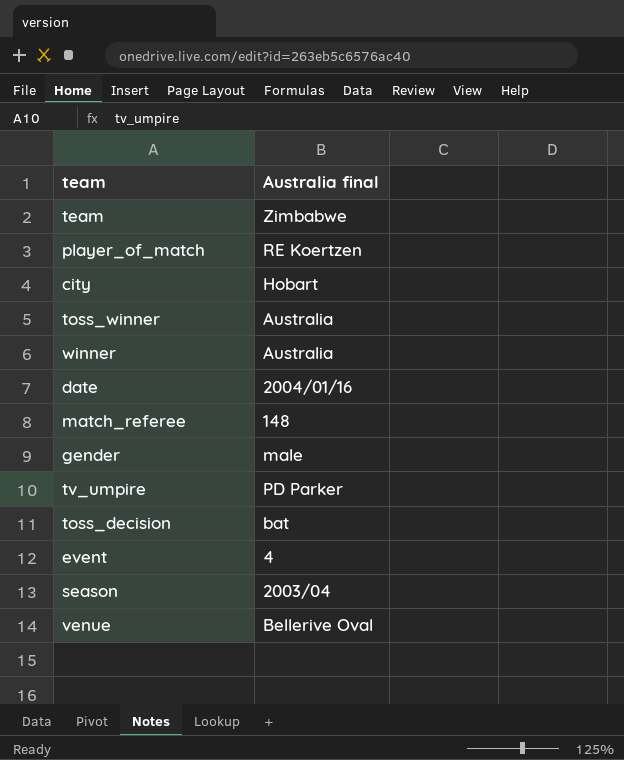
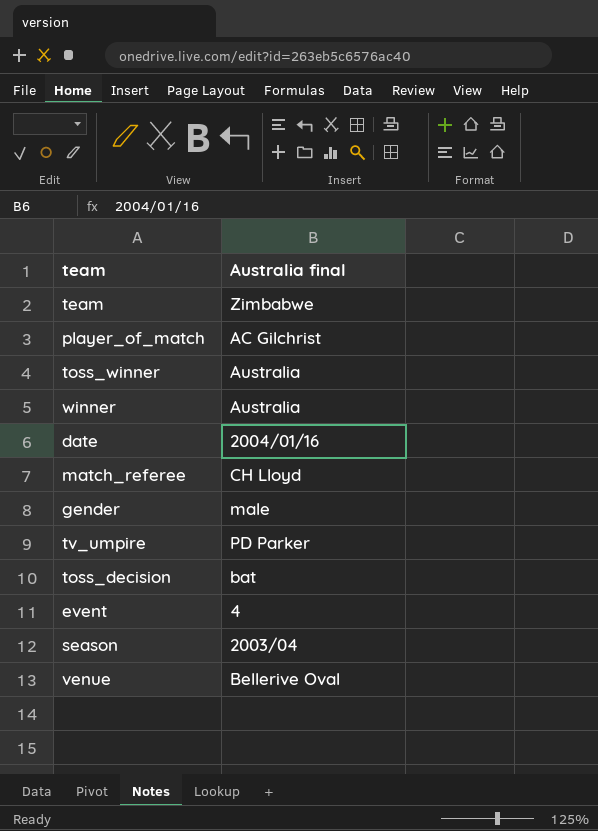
row city: Hobart -> none
player_of_match | Australia final: RE Koertzen -> AC Gilchrist
match_referee | Australia final: 148 -> CH Lloyd

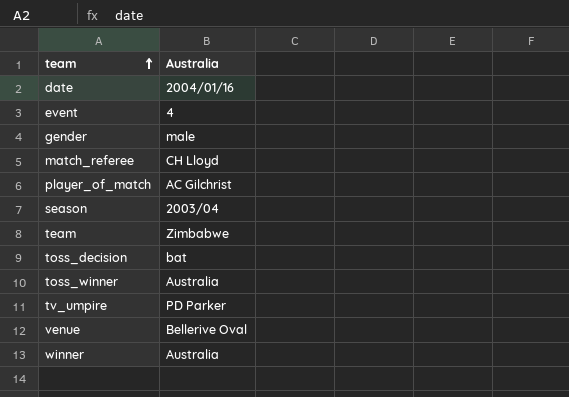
row order: none -> team ascending
column name: Australia final -> Australia

